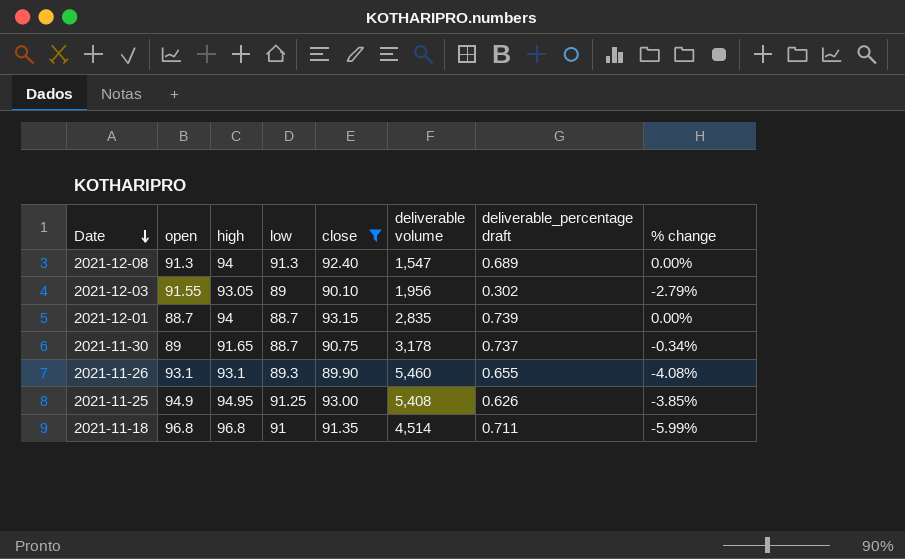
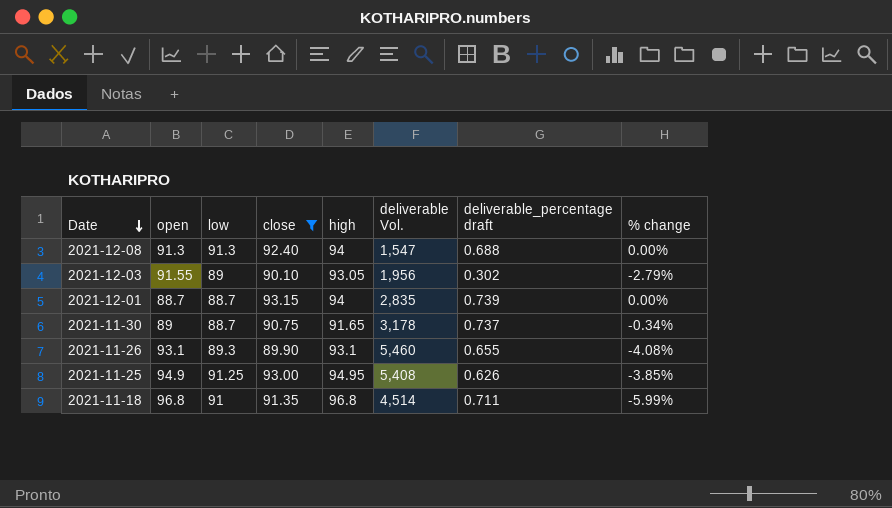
column high | position: 3 -> 5
column name: deliverable volume -> deliverable Vol.
2021-12-08 | deliverable_percentage draft: 0.689 -> 0.688

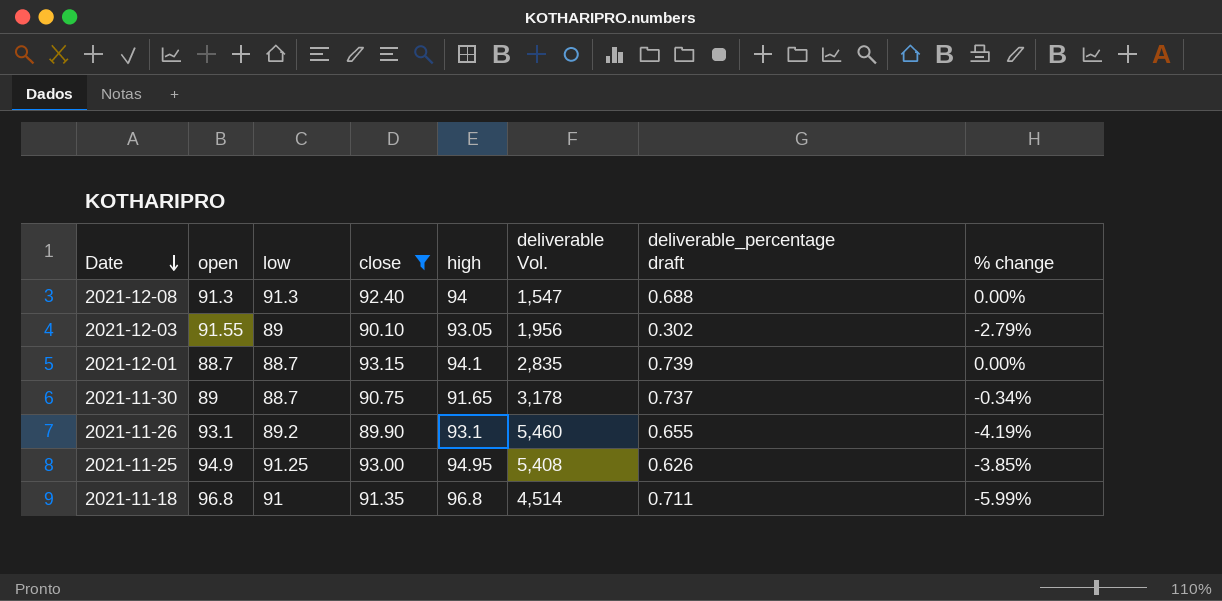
2021-12-01 | high: 94 -> 94.1
2021-11-26 | low: 89.3 -> 89.2
2021-11-26 | % change: -4.08% -> -4.19%

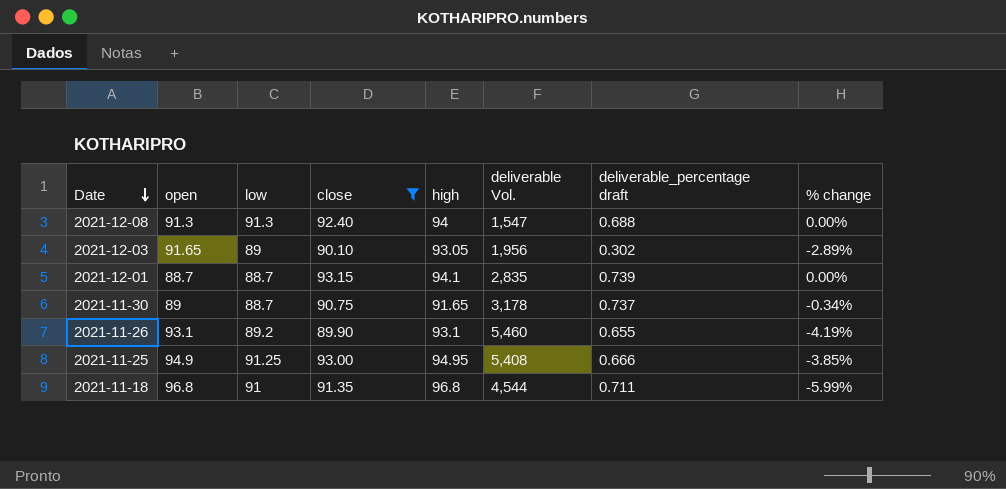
2021-12-03 | open: 91.55 -> 91.65
2021-12-03 | % change: -2.79% -> -2.89%
2021-11-25 | deliverable_percentage draft: 0.626 -> 0.666
2021-11-18 | deliverable Vol.: 4,514 -> 4,544

